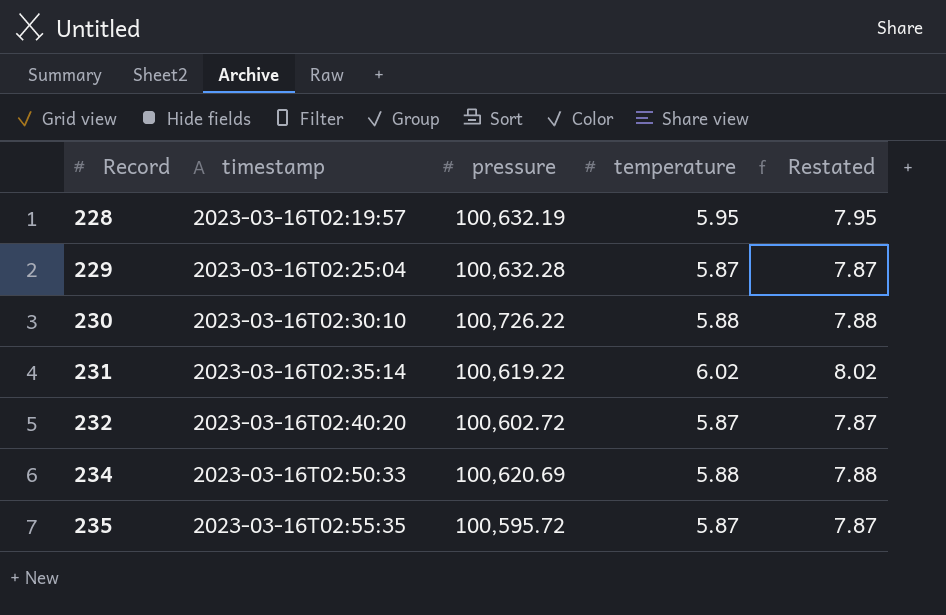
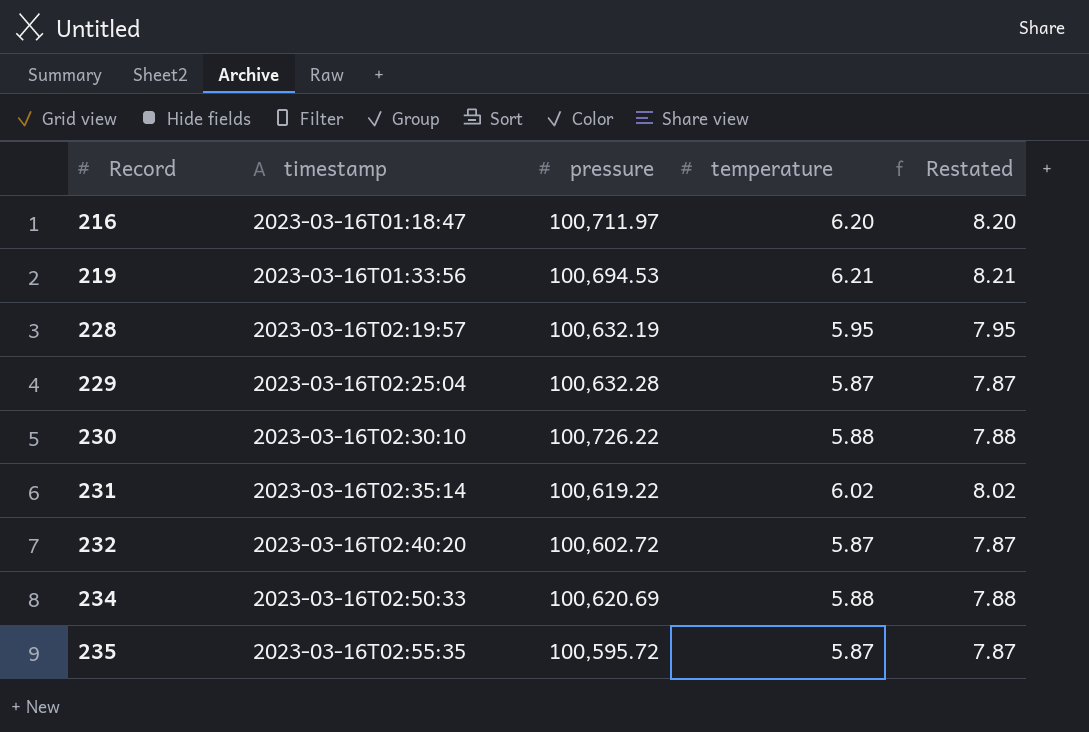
row 216: none -> 2023-03-16T01:18:47 | 100,711.97 | 6.20 | 8.20
row 219: none -> 2023-03-16T01:33:56 | 100,694.53 | 6.21 | 8.21

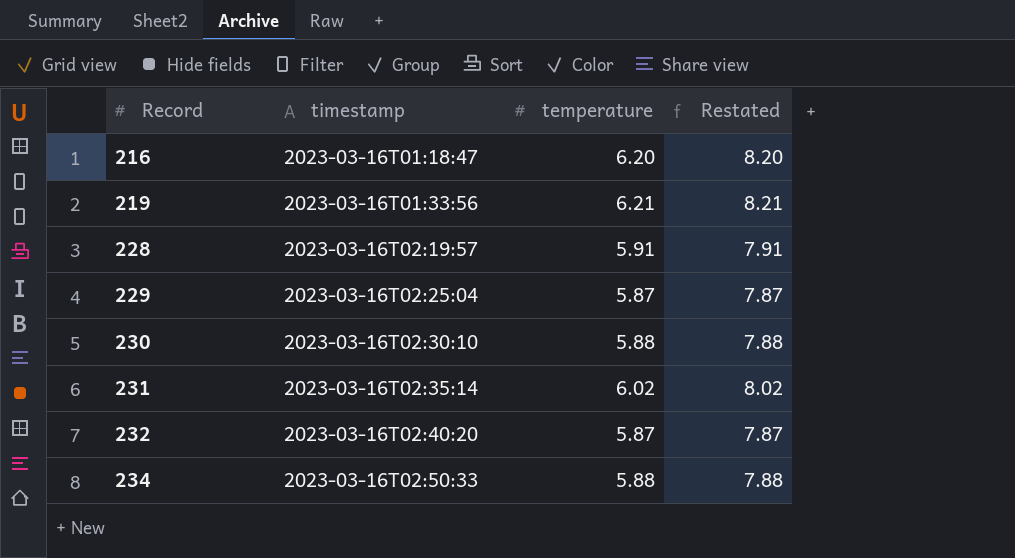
column pressure | position: 3 -> none
row 235: 2023-03-16T02:55:35 | 100,595.72 | 5.87 | 7.87 -> none
228 | temperature: 5.95 -> 5.91
228 | Restated: 7.95 -> 7.91

